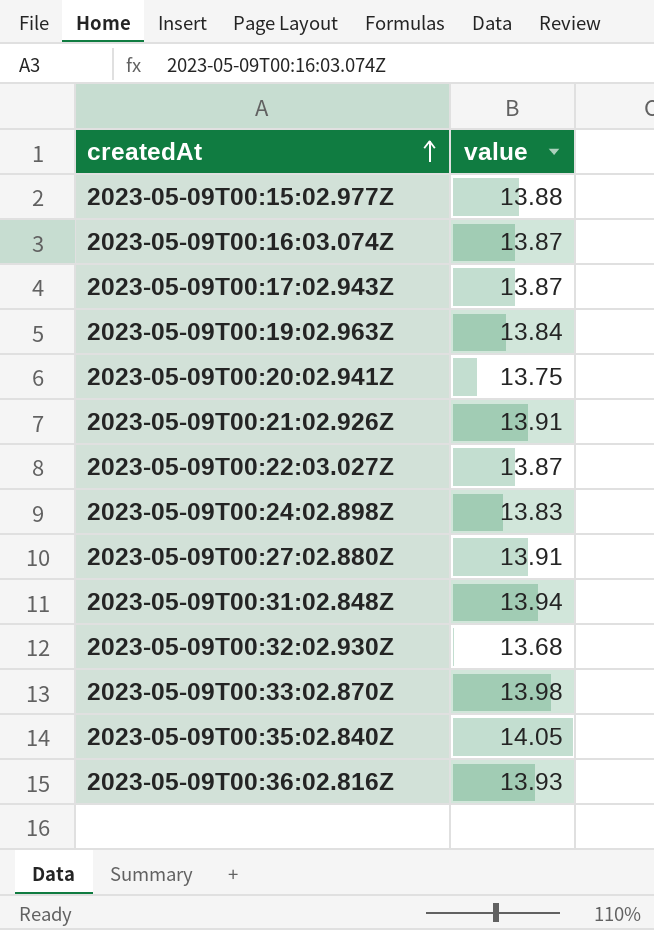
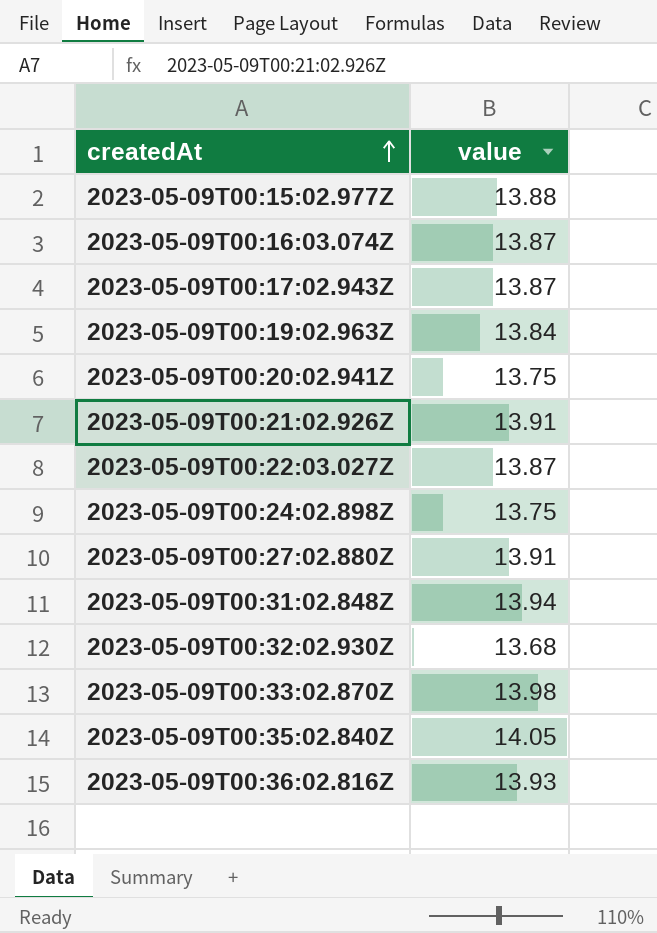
2023-05-09T00:24:02.898Z | value: 13.83 -> 13.75

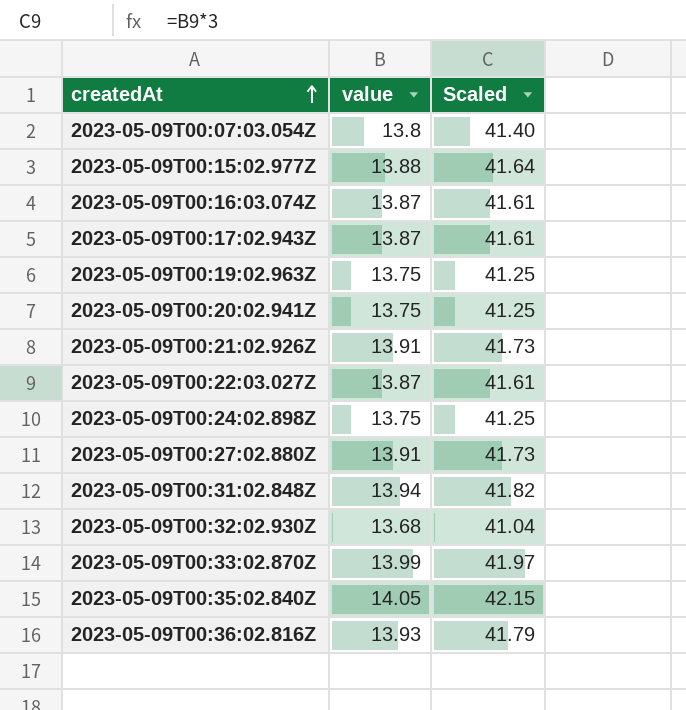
column Scaled | formula: none -> [value] * 3
row 2023-05-09T00:07:03.054Z: none -> 13.8 | 41.40
2023-05-09T00:19:02.963Z | value: 13.84 -> 13.75
2023-05-09T00:33:02.870Z | value: 13.98 -> 13.99

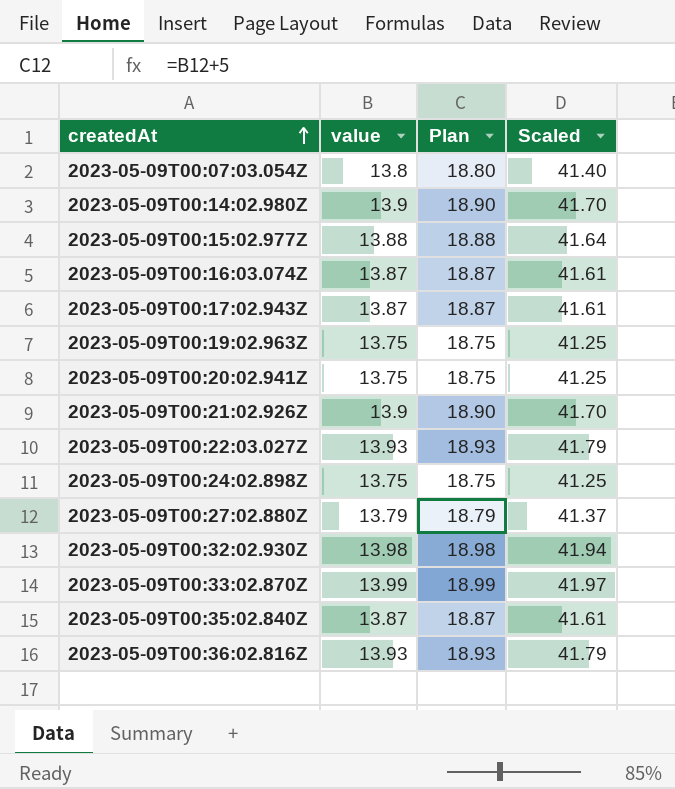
column Plan | formula: none -> [value] + 5
row 2023-05-09T00:31:02.848Z: 13.94 | 41.82 -> none
row 2023-05-09T00:14:02.980Z: none -> 13.9 | 18.90 | 41.70
2023-05-09T00:21:02.926Z | value: 13.91 -> 13.9
2023-05-09T00:21:02.926Z | Scaled: 41.73 -> 41.70
2023-05-09T00:22:03.027Z | value: 13.87 -> 13.93
2023-05-09T00:22:03.027Z | Scaled: 41.61 -> 41.79
2023-05-09T00:27:02.880Z | value: 13.91 -> 13.79
2023-05-09T00:27:02.880Z | Scaled: 41.73 -> 41.37
2023-05-09T00:32:02.930Z | value: 13.68 -> 13.98
2023-05-09T00:32:02.930Z | Scaled: 41.04 -> 41.94
2023-05-09T00:35:02.840Z | value: 14.05 -> 13.87
2023-05-09T00:35:02.840Z | Scaled: 42.15 -> 41.61

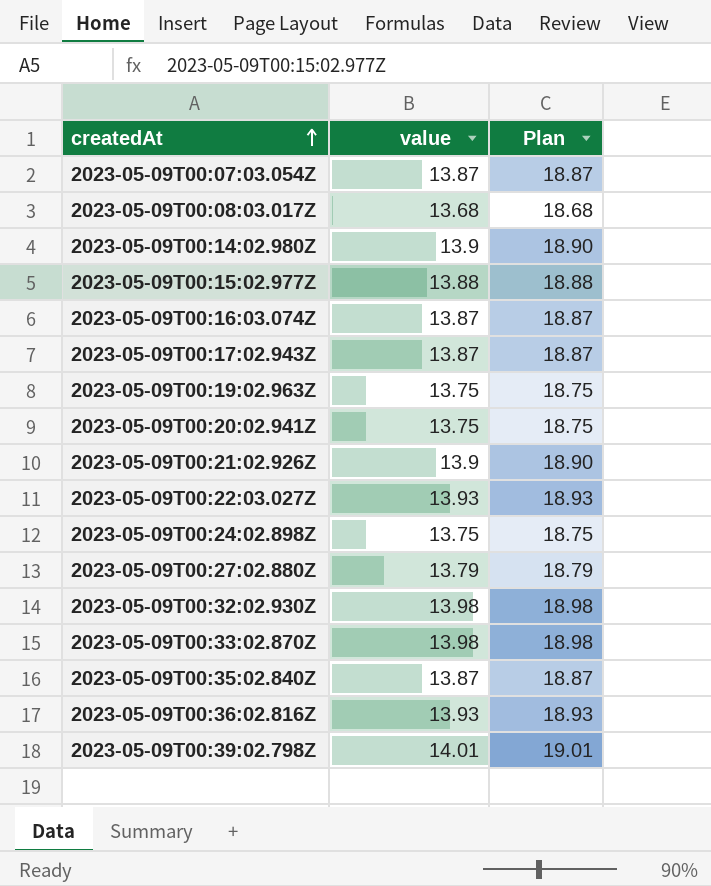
column Scaled | formula: [value] * 3 -> none
2023-05-09T00:07:03.054Z | value: 13.8 -> 13.87
2023-05-09T00:07:03.054Z | Plan: 18.80 -> 18.87
row 2023-05-09T00:08:03.017Z: none -> 13.68 | 18.68
2023-05-09T00:33:02.870Z | value: 13.99 -> 13.98
2023-05-09T00:33:02.870Z | Plan: 18.99 -> 18.98
row 2023-05-09T00:39:02.798Z: none -> 14.01 | 19.01

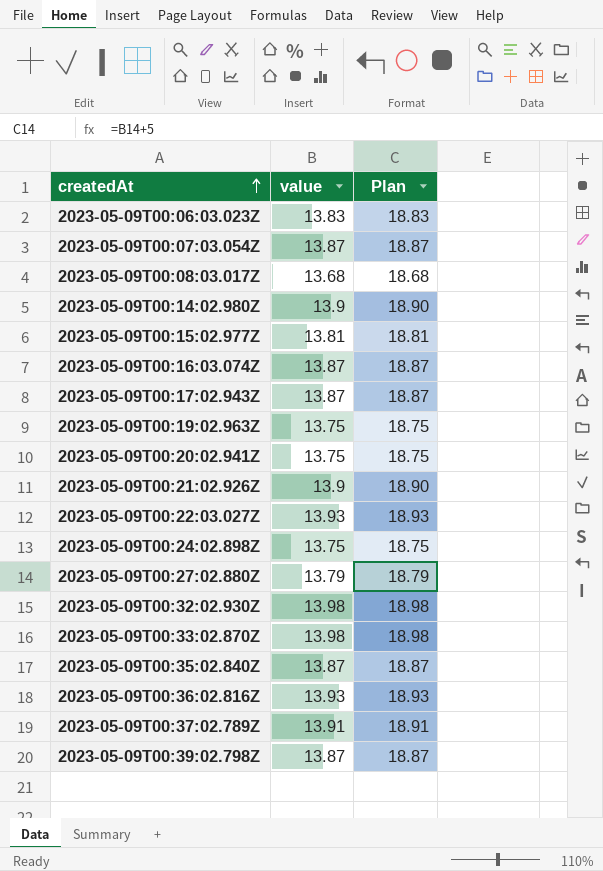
row 2023-05-09T00:06:03.023Z: none -> 13.83 | 18.83
2023-05-09T00:15:02.977Z | value: 13.88 -> 13.81
2023-05-09T00:15:02.977Z | Plan: 18.88 -> 18.81
row 2023-05-09T00:37:02.789Z: none -> 13.91 | 18.91
2023-05-09T00:39:02.798Z | value: 14.01 -> 13.87
2023-05-09T00:39:02.798Z | Plan: 19.01 -> 18.87

